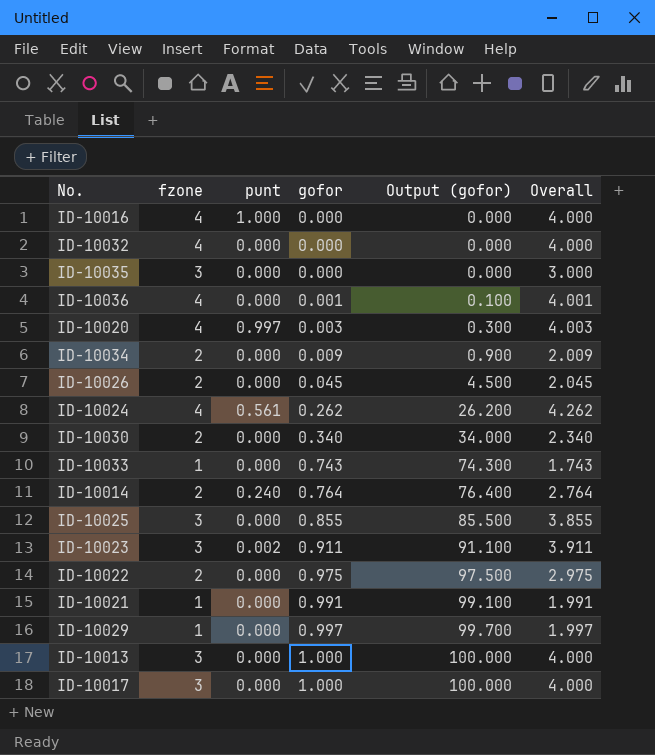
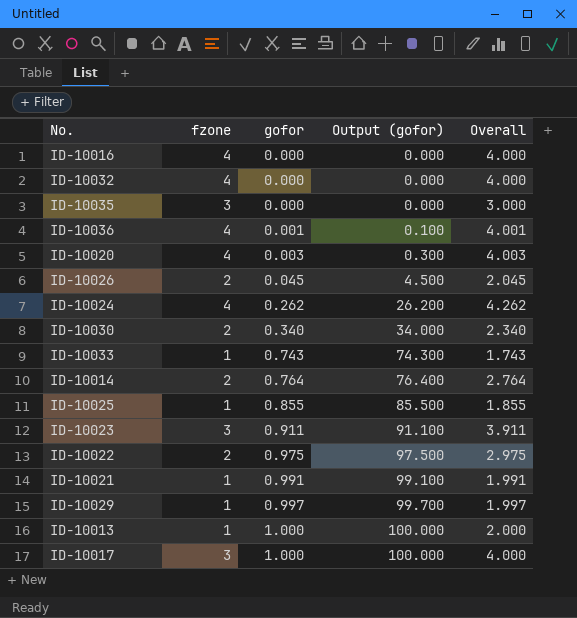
column punt | position: 3 -> none
row ID-10034: 2 | 0.000 | 0.009 | 0.900 | 2.009 -> none
ID-10025 | fzone: 3 -> 1
ID-10025 | Overall: 3.855 -> 1.855
ID-10013 | fzone: 3 -> 1
ID-10013 | Overall: 4.000 -> 2.000

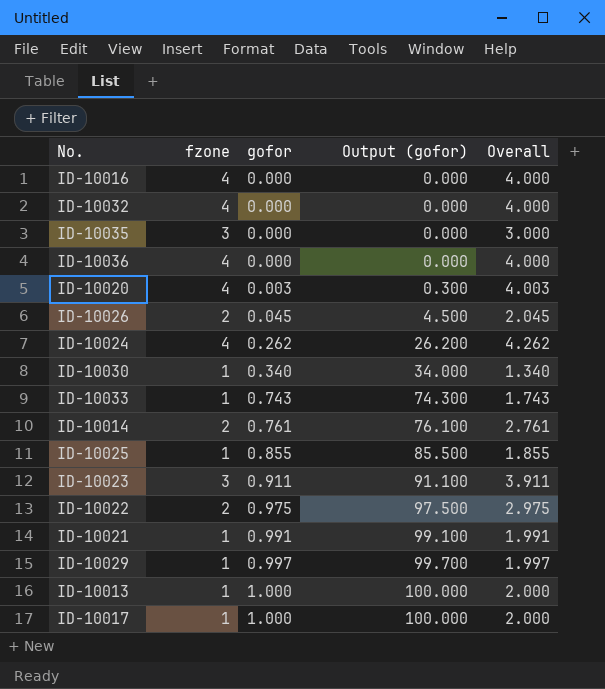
ID-10036 | gofor: 0.001 -> 0.000
ID-10036 | Output (gofor): 0.100 -> 0.000
ID-10036 | Overall: 4.001 -> 4.000
ID-10030 | fzone: 2 -> 1
ID-10030 | Overall: 2.340 -> 1.340
ID-10014 | gofor: 0.764 -> 0.761
ID-10014 | Output (gofor): 76.400 -> 76.100
ID-10014 | Overall: 2.764 -> 2.761
ID-10017 | fzone: 3 -> 1
ID-10017 | Overall: 4.000 -> 2.000

